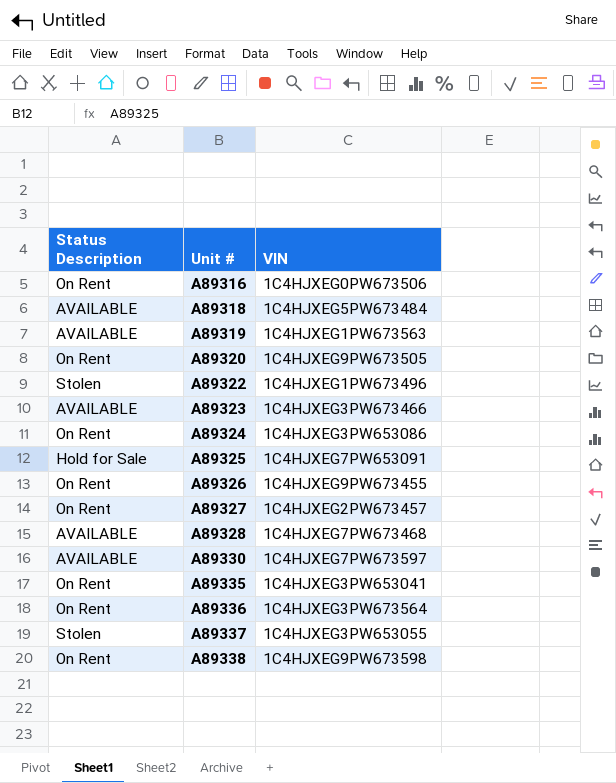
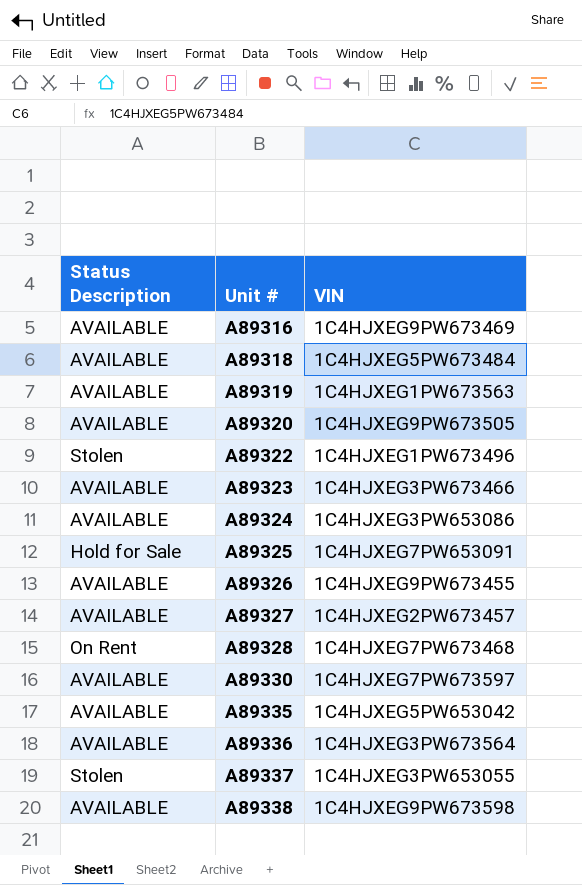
A89316 | Status Description: On Rent -> AVAILABLE
A89316 | VIN: 1C4HJXEG0PW673506 -> 1C4HJXEG9PW673469
A89320 | Status Description: On Rent -> AVAILABLE
A89324 | Status Description: On Rent -> AVAILABLE
A89326 | Status Description: On Rent -> AVAILABLE
A89327 | Status Description: On Rent -> AVAILABLE
A89328 | Status Description: AVAILABLE -> On Rent
A89335 | Status Description: On Rent -> AVAILABLE
A89335 | VIN: 1C4HJXEG3PW653041 -> 1C4HJXEG5PW653042
A89336 | Status Description: On Rent -> AVAILABLE
A89338 | Status Description: On Rent -> AVAILABLE

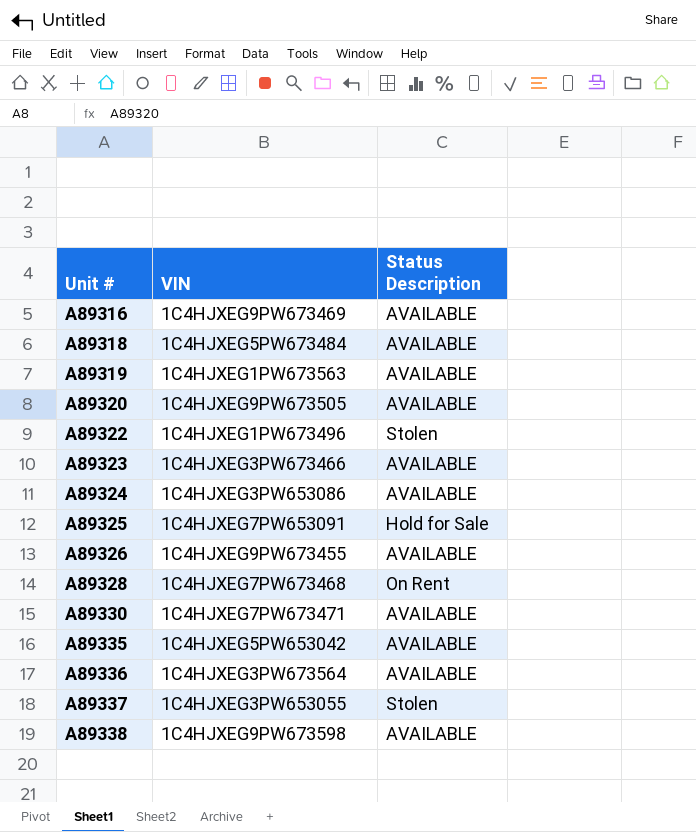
column Status Description | position: 1 -> 3
row A89327: AVAILABLE | 1C4HJXEG2PW673457 -> none
A89330 | VIN: 1C4HJXEG7PW673597 -> 1C4HJXEG7PW673471

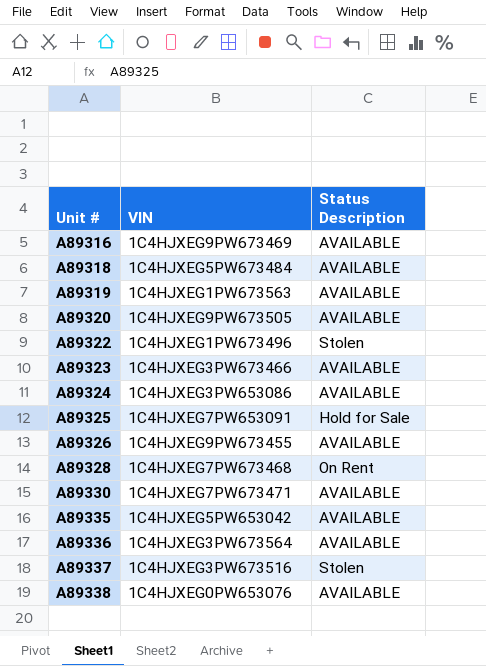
A89337 | VIN: 1C4HJXEG3PW653055 -> 1C4HJXEG3PW673516
A89338 | VIN: 1C4HJXEG9PW673598 -> 1C4HJXEG0PW653076

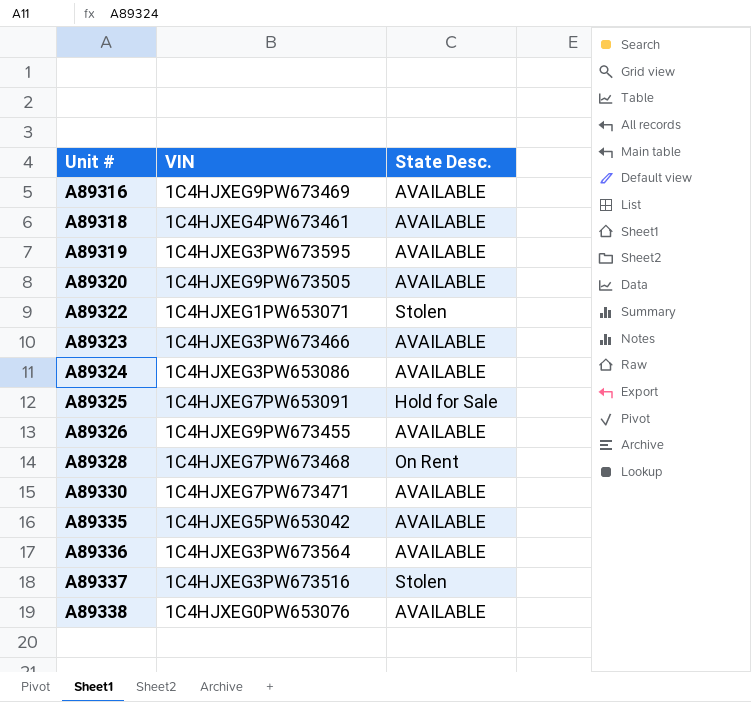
column name: Status Description -> State Desc.
A89318 | VIN: 1C4HJXEG5PW673484 -> 1C4HJXEG4PW673461
A89319 | VIN: 1C4HJXEG1PW673563 -> 1C4HJXEG3PW673595
A89322 | VIN: 1C4HJXEG1PW673496 -> 1C4HJXEG1PW653071

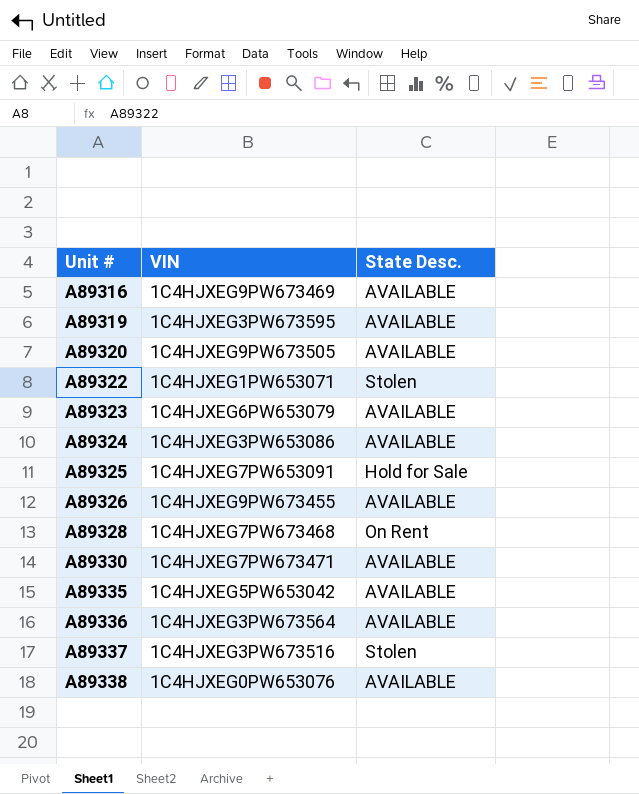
row A89318: 1C4HJXEG4PW673461 | AVAILABLE -> none
A89323 | VIN: 1C4HJXEG3PW673466 -> 1C4HJXEG6PW653079

